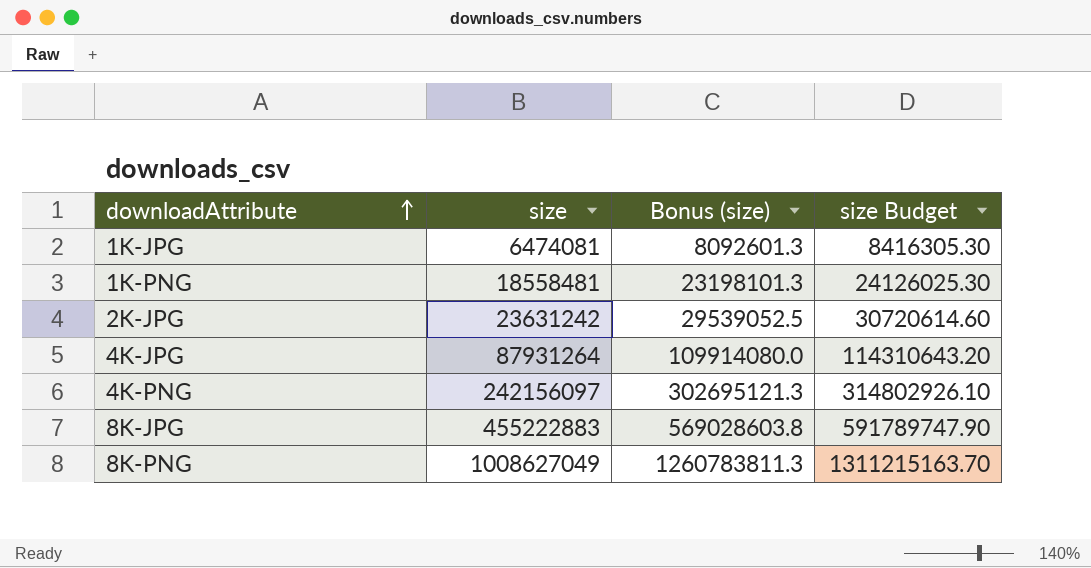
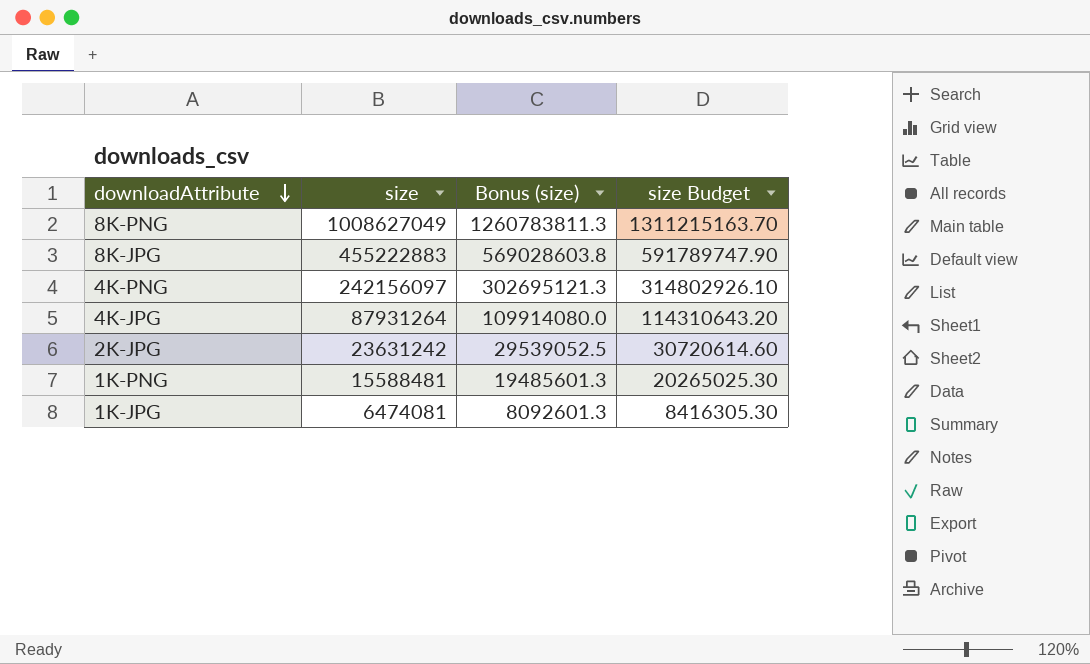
row order: downloadAttribute ascending -> downloadAttribute descending
1K-PNG | size: 18558481 -> 15588481
1K-PNG | Bonus (size): 23198101.3 -> 19485601.3
1K-PNG | size Budget: 24126025.30 -> 20265025.30

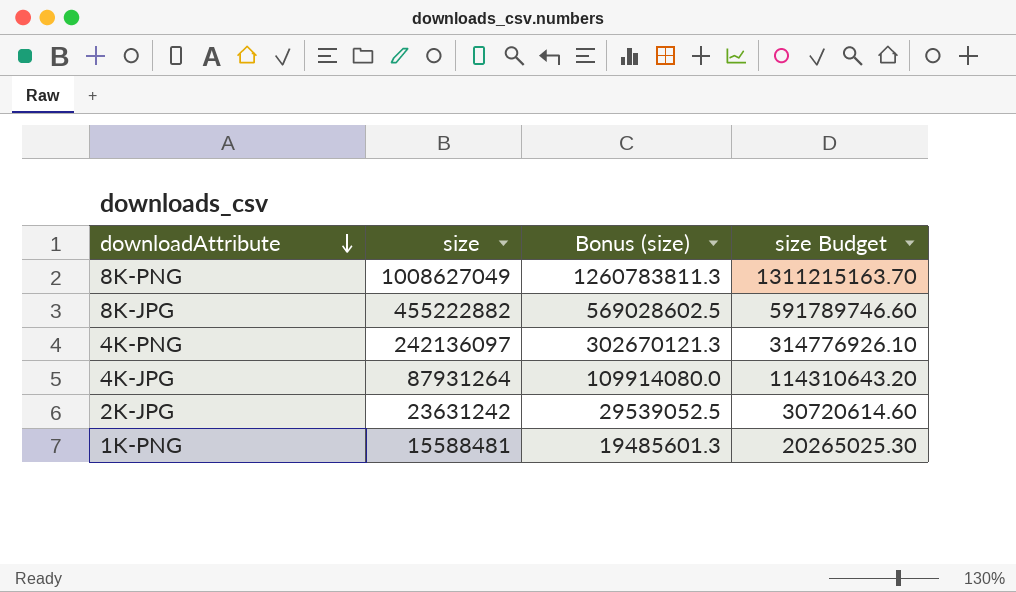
row 1K-JPG: 6474081 | 8092601.3 | 8416305.30 -> none
8K-JPG | size: 455222883 -> 455222882
8K-JPG | Bonus (size): 569028603.8 -> 569028602.5
8K-JPG | size Budget: 591789747.90 -> 591789746.60
4K-PNG | size: 242156097 -> 242136097
4K-PNG | Bonus (size): 302695121.3 -> 302670121.3
4K-PNG | size Budget: 314802926.10 -> 314776926.10

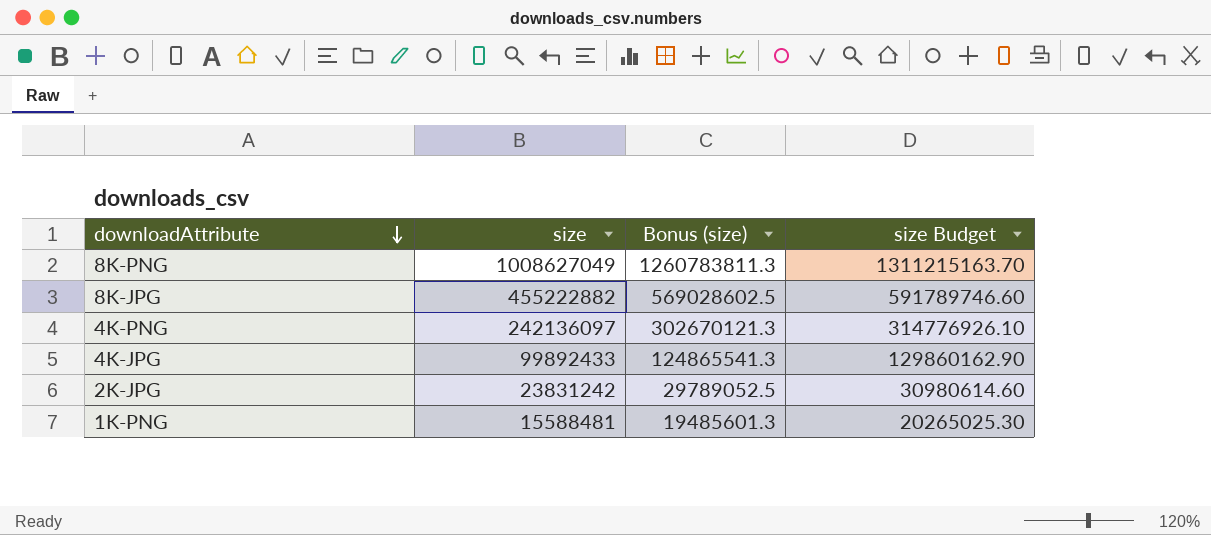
4K-JPG | size: 87931264 -> 99892433
4K-JPG | Bonus (size): 109914080.0 -> 124865541.3
4K-JPG | size Budget: 114310643.20 -> 129860162.90
2K-JPG | size: 23631242 -> 23831242
2K-JPG | Bonus (size): 29539052.5 -> 29789052.5
2K-JPG | size Budget: 30720614.60 -> 30980614.60

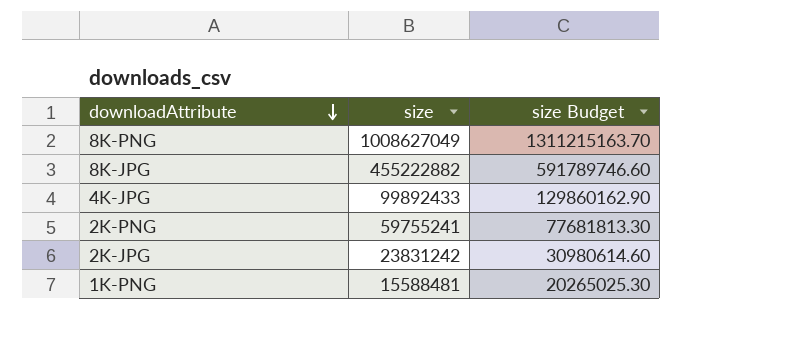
column Bonus (size) | formula: [size] * 1.25 -> none
row 4K-PNG: 242136097 | 302670121.3 | 314776926.10 -> none
row 2K-PNG: none -> 59755241 | 77681813.30

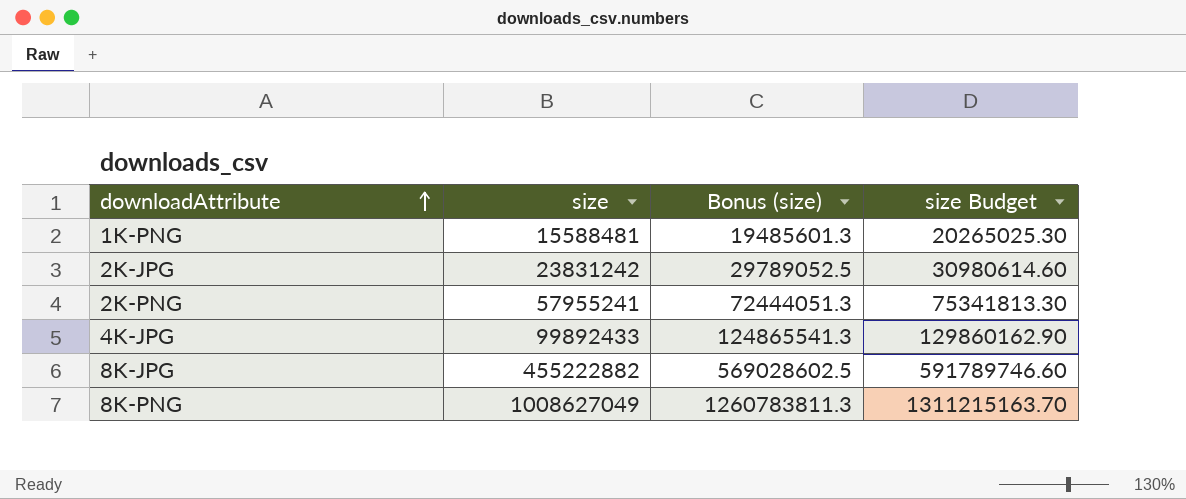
row order: downloadAttribute descending -> downloadAttribute ascending
column Bonus (size) | formula: none -> [size] * 1.25
2K-PNG | size: 59755241 -> 57955241
2K-PNG | size Budget: 77681813.30 -> 75341813.30

